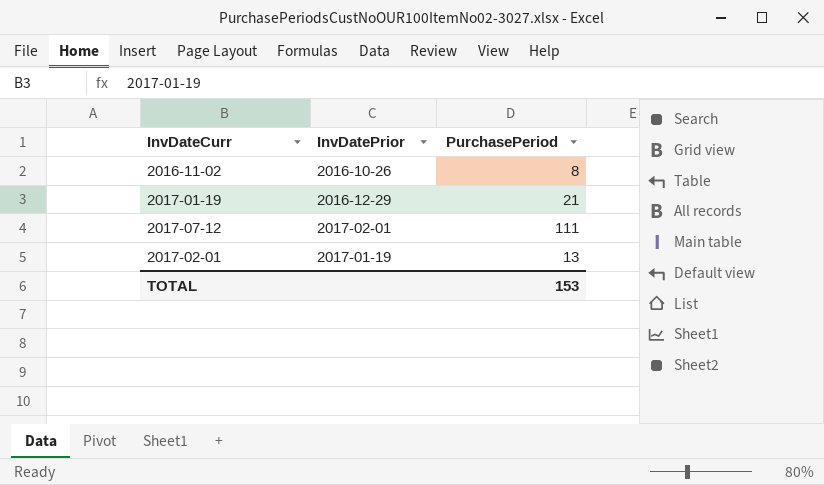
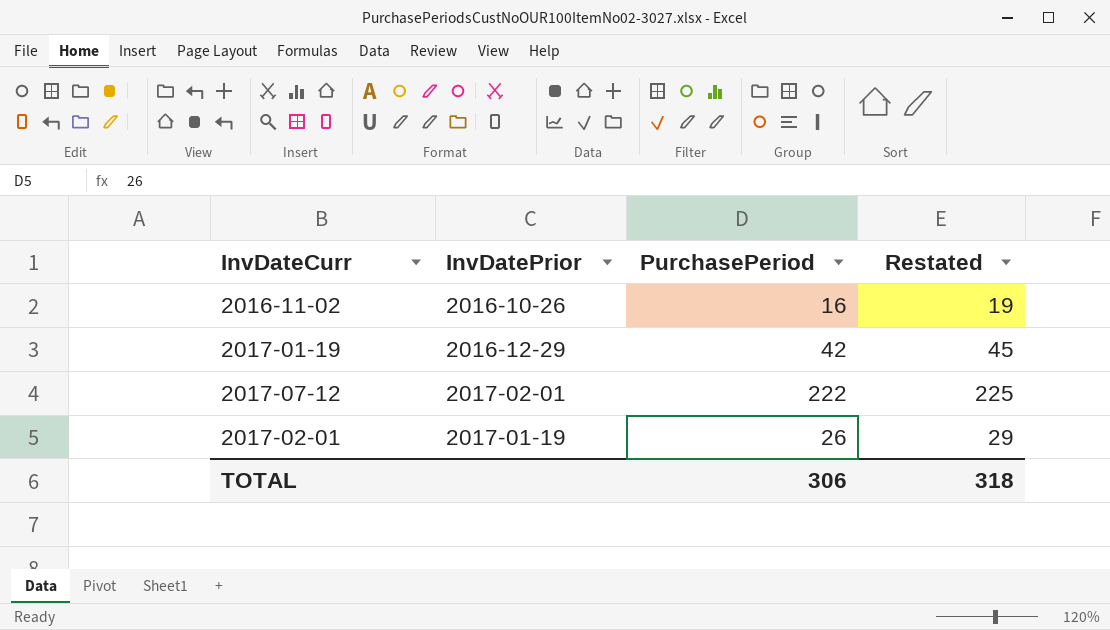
column Restated | formula: none -> [PurchasePeriod] + 3
2016-11-02 | PurchasePeriod: 8 -> 16
2017-01-19 | PurchasePeriod: 21 -> 42
2017-07-12 | PurchasePeriod: 111 -> 222
2017-02-01 | PurchasePeriod: 13 -> 26
TOTAL | PurchasePeriod: 153 -> 306

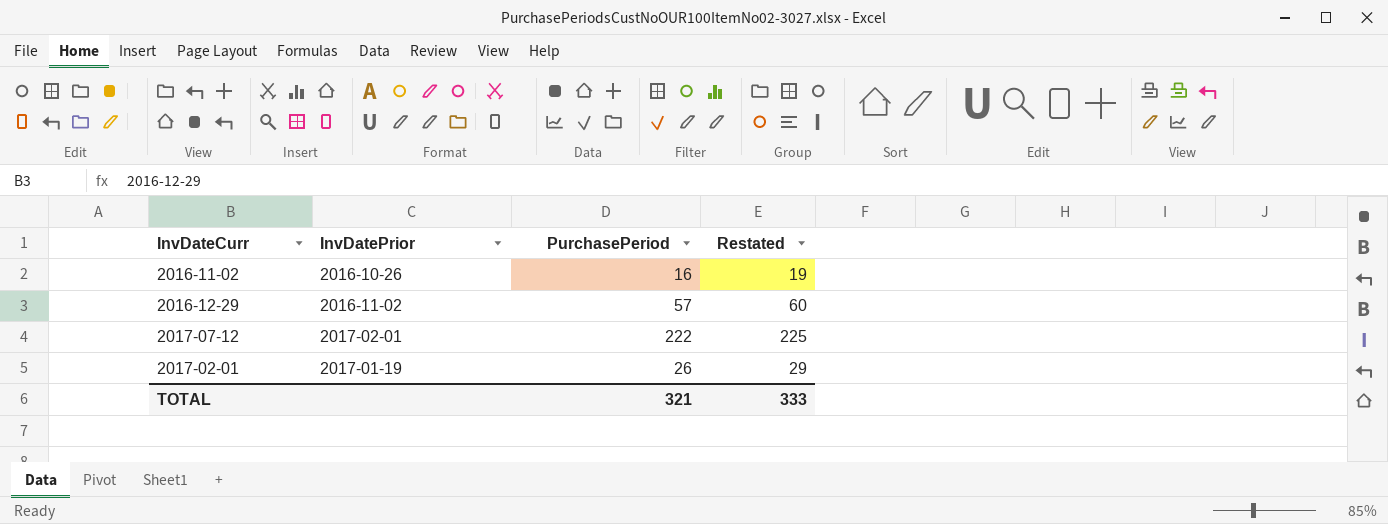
row 2017-01-19: 2016-12-29 | 42 | 45 -> none
row 2016-12-29: none -> 2016-11-02 | 57 | 60
TOTAL | PurchasePeriod: 306 -> 321
TOTAL | Restated: 318 -> 333

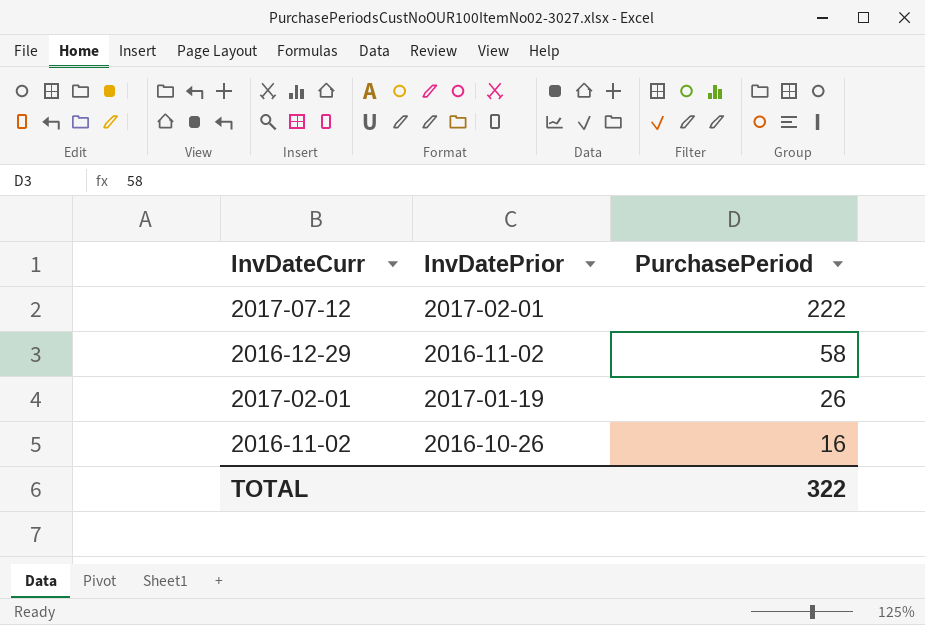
row order: none -> PurchasePeriod descending
column Restated | formula: [PurchasePeriod] + 3 -> none
2016-12-29 | PurchasePeriod: 57 -> 58
TOTAL | PurchasePeriod: 321 -> 322

